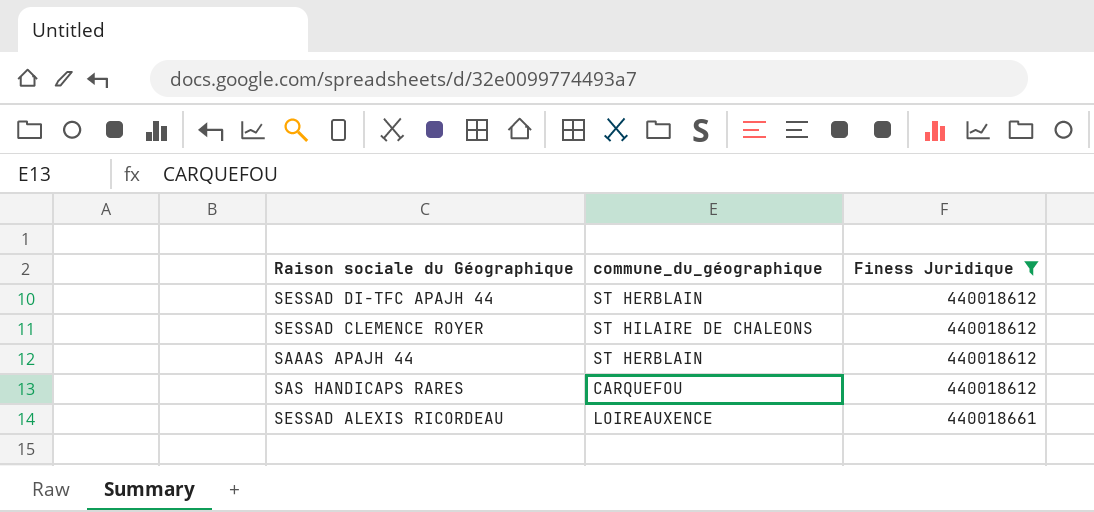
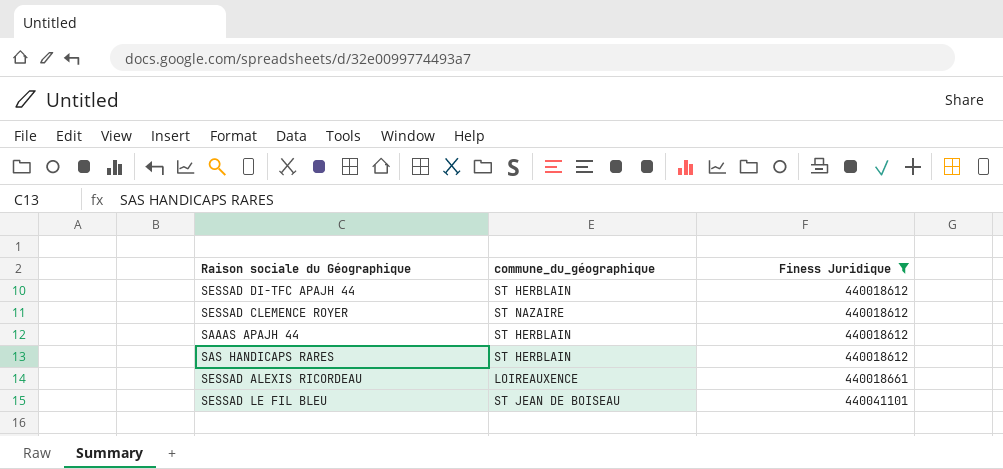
SESSAD CLEMENCE ROYER | commune_du_géographique: ST HILAIRE DE CHALEONS -> ST NAZAIRE
SAS HANDICAPS RARES | commune_du_géographique: CARQUEFOU -> ST HERBLAIN
row SESSAD LE FIL BLEU: none -> ST JEAN DE BOISEAU | 440041101

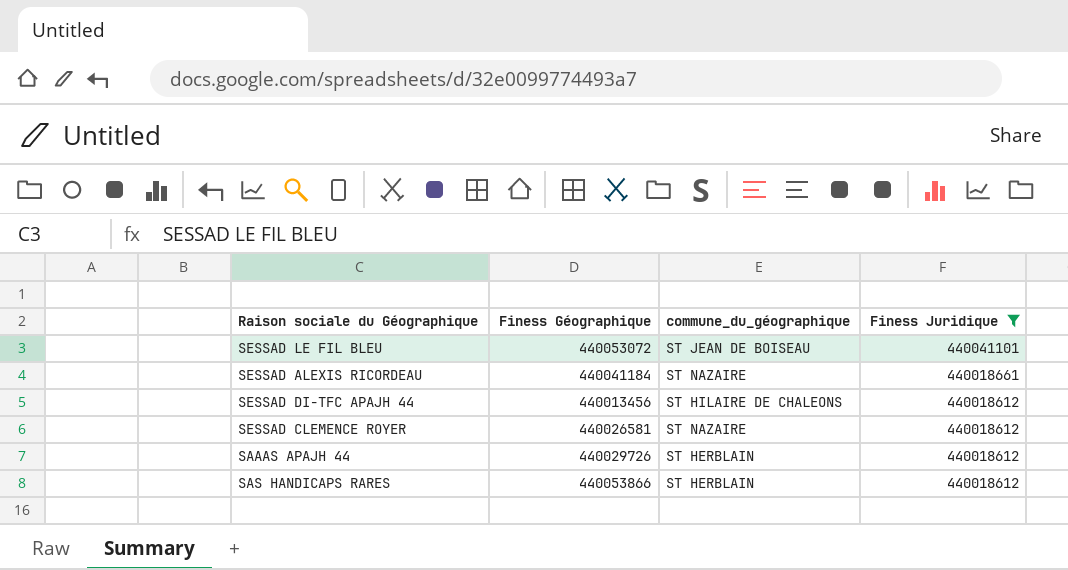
row order: Finess Juridique ascending -> Finess Juridique descending
column Finess Géographique | position: none -> 2
SESSAD ALEXIS RICORDEAU | commune_du_géographique: LOIREAUXENCE -> ST NAZAIRE
SESSAD DI-TFC APAJH 44 | commune_du_géographique: ST HERBLAIN -> ST HILAIRE DE CHALEONS

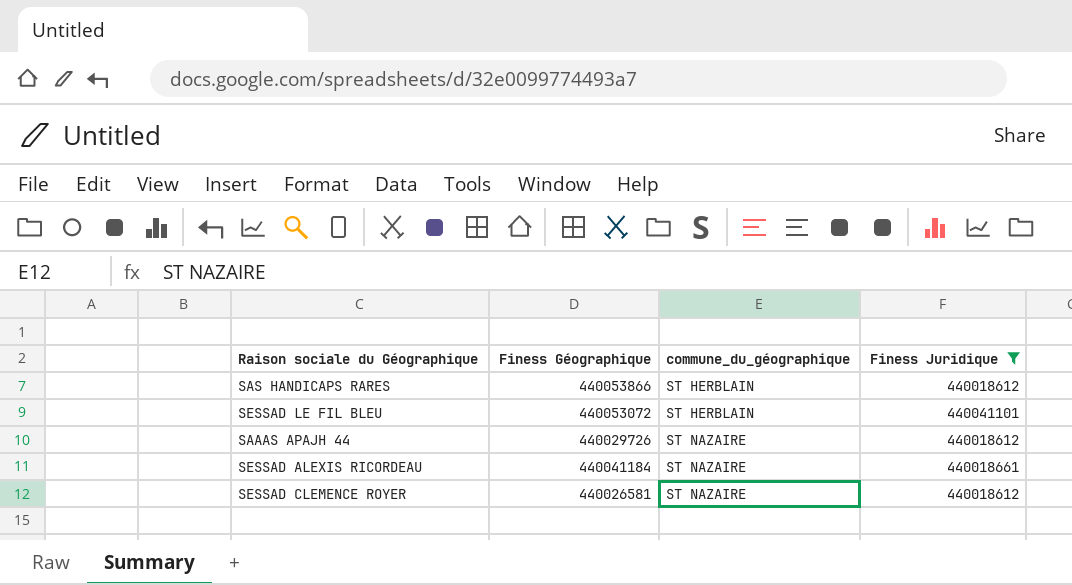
row order: Finess Juridique descending -> commune_du_géographique ascending
row SESSAD DI-TFC APAJH 44: 440013456 | ST HILAIRE DE CHALEONS | 440018612 -> none
SESSAD LE FIL BLEU | commune_du_géographique: ST JEAN DE BOISEAU -> ST HERBLAIN
SAAAS APAJH 44 | commune_du_géographique: ST HERBLAIN -> ST NAZAIRE

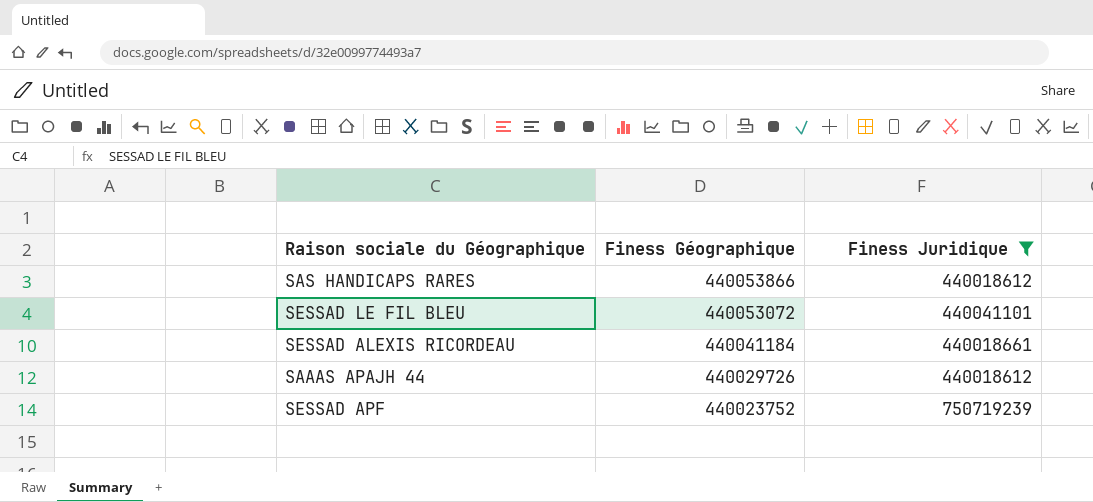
row order: commune_du_géographique ascending -> Finess Géographique descending
column commune_du_géographique | position: 3 -> none
row SESSAD CLEMENCE ROYER: 440026581 | ST NAZAIRE | 440018612 -> none
row SESSAD APF: none -> 440023752 | 750719239

